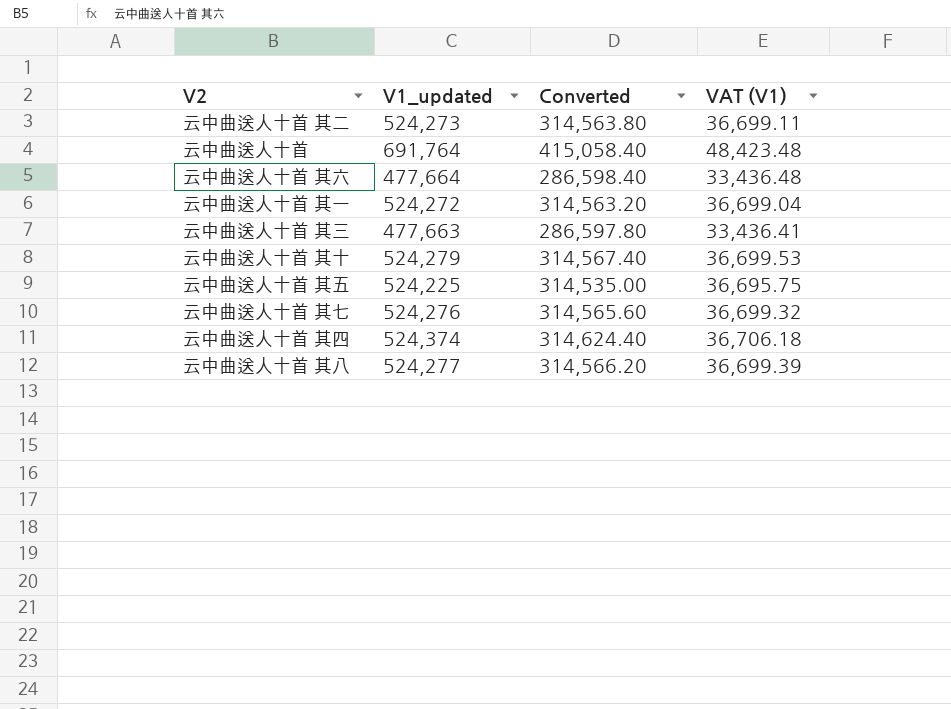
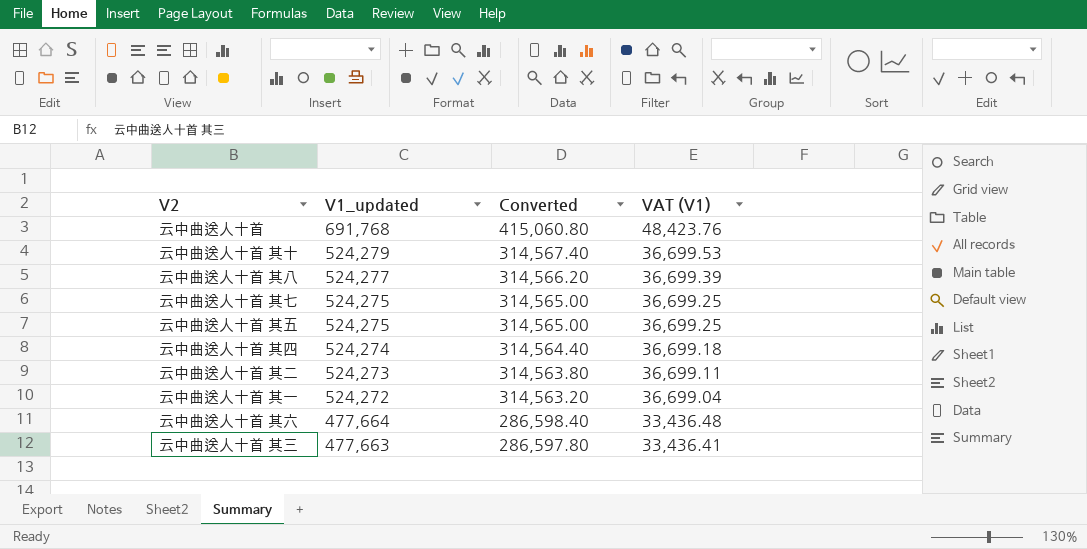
row order: none -> V1_updated descending
云中曲送人十首 | V1_updated: 691,764 -> 691,768
云中曲送人十首 | Converted: 415,058.40 -> 415,060.80
云中曲送人十首 | VAT (V1): 48,423.48 -> 48,423.76
云中曲送人十首 其七 | V1_updated: 524,276 -> 524,275
云中曲送人十首 其七 | Converted: 314,565.60 -> 314,565.00
云中曲送人十首 其七 | VAT (V1): 36,699.32 -> 36,699.25
云中曲送人十首 其五 | V1_updated: 524,225 -> 524,275
云中曲送人十首 其五 | Converted: 314,535.00 -> 314,565.00
云中曲送人十首 其五 | VAT (V1): 36,695.75 -> 36,699.25
云中曲送人十首 其四 | V1_updated: 524,374 -> 524,274
云中曲送人十首 其四 | Converted: 314,624.40 -> 314,564.40
云中曲送人十首 其四 | VAT (V1): 36,706.18 -> 36,699.18

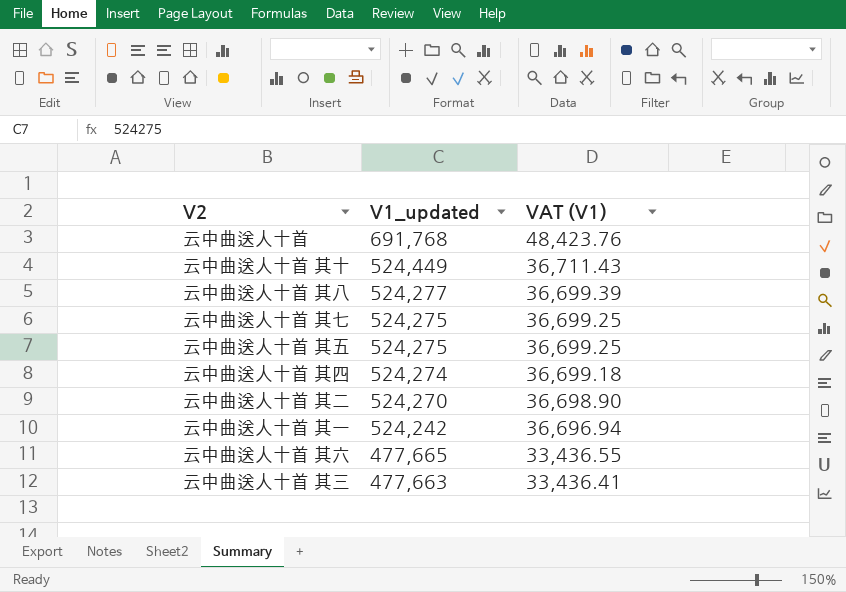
column Converted | formula: [V1_updated] * 0.6 -> none
云中曲送人十首 其十 | V1_updated: 524,279 -> 524,449
云中曲送人十首 其十 | VAT (V1): 36,699.53 -> 36,711.43
云中曲送人十首 其二 | V1_updated: 524,273 -> 524,270
云中曲送人十首 其二 | VAT (V1): 36,699.11 -> 36,698.90
云中曲送人十首 其一 | V1_updated: 524,272 -> 524,242
云中曲送人十首 其一 | VAT (V1): 36,699.04 -> 36,696.94
云中曲送人十首 其六 | V1_updated: 477,664 -> 477,665
云中曲送人十首 其六 | VAT (V1): 33,436.48 -> 33,436.55

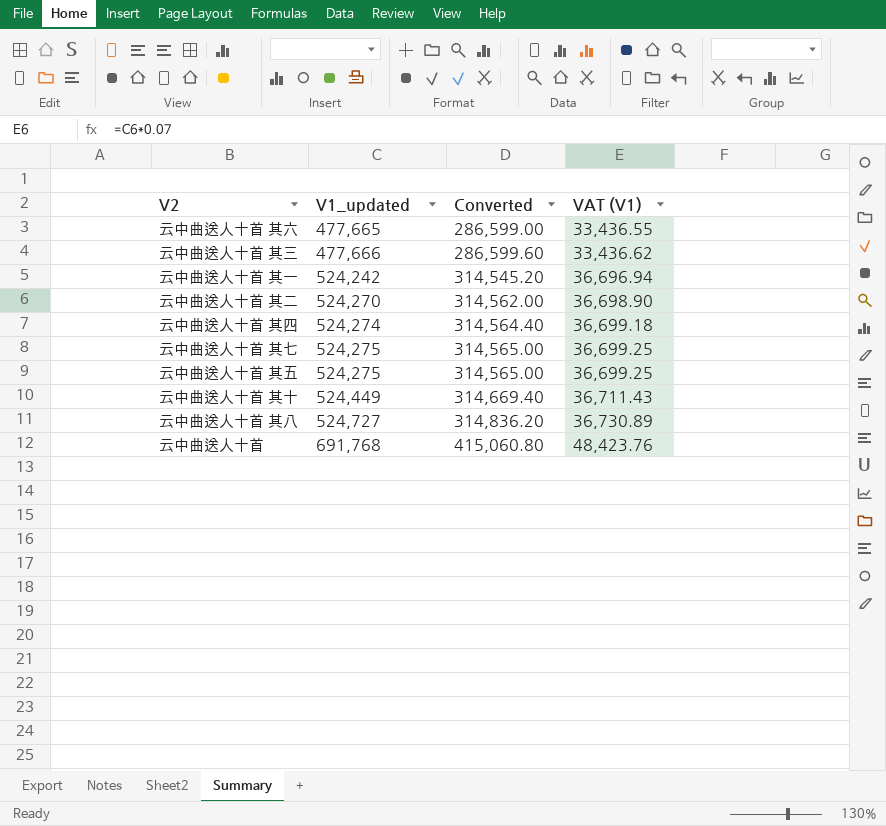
row order: V1_updated descending -> V1_updated ascending
column Converted | formula: none -> [V1_updated] * 0.6
云中曲送人十首 其三 | V1_updated: 477,663 -> 477,666
云中曲送人十首 其三 | VAT (V1): 33,436.41 -> 33,436.62
云中曲送人十首 其八 | V1_updated: 524,277 -> 524,727
云中曲送人十首 其八 | VAT (V1): 36,699.39 -> 36,730.89

